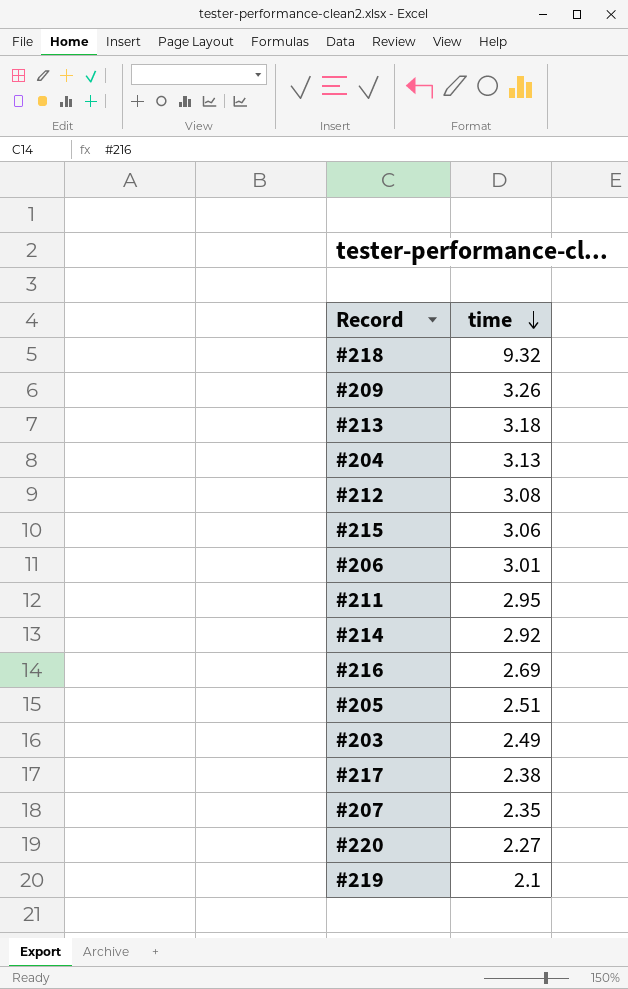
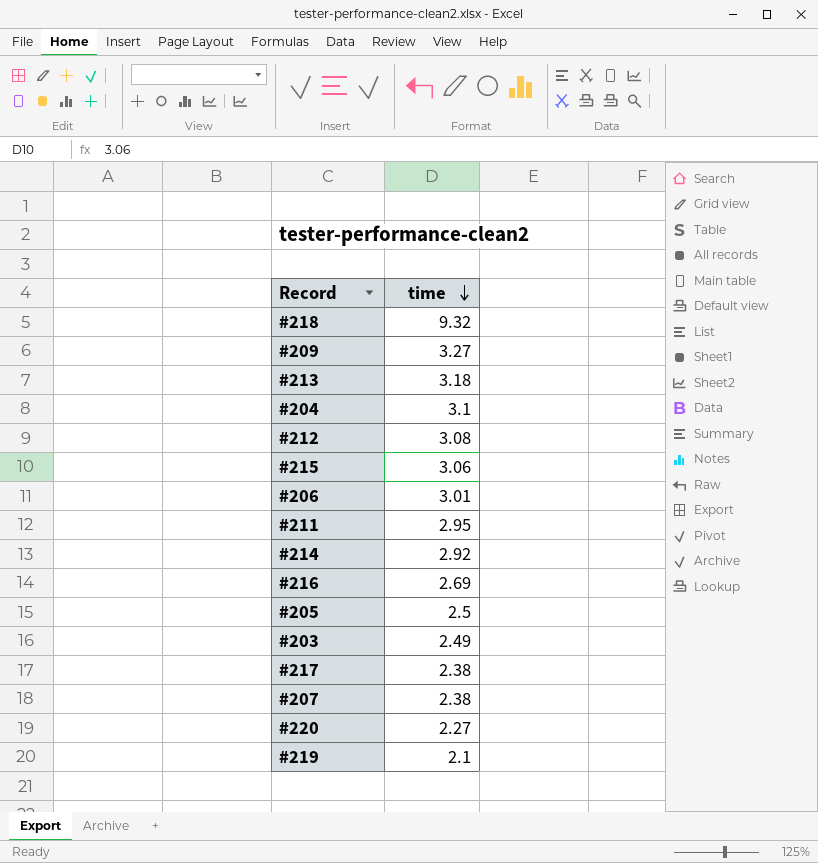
#209 | time: 3.26 -> 3.27
#204 | time: 3.13 -> 3.1
#205 | time: 2.51 -> 2.5
#207 | time: 2.35 -> 2.38

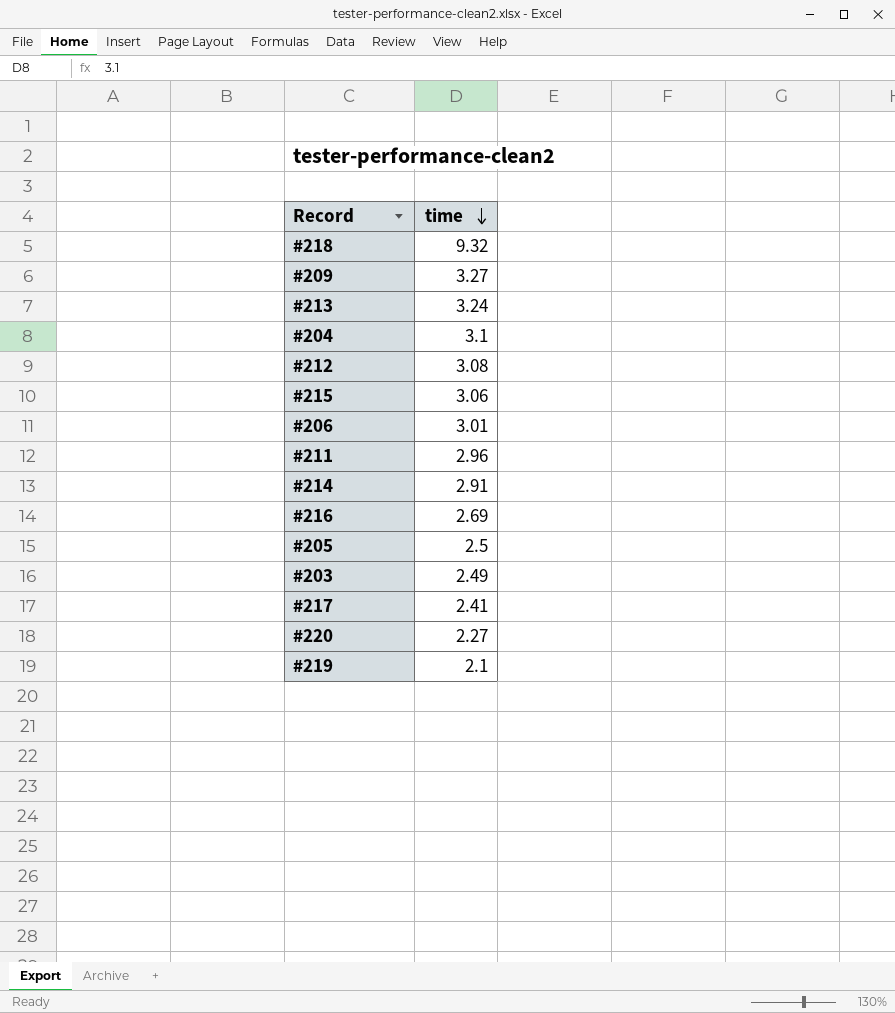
row #207: 2.38 -> none
#213 | time: 3.18 -> 3.24
#211 | time: 2.95 -> 2.96
#214 | time: 2.92 -> 2.91
#217 | time: 2.38 -> 2.41

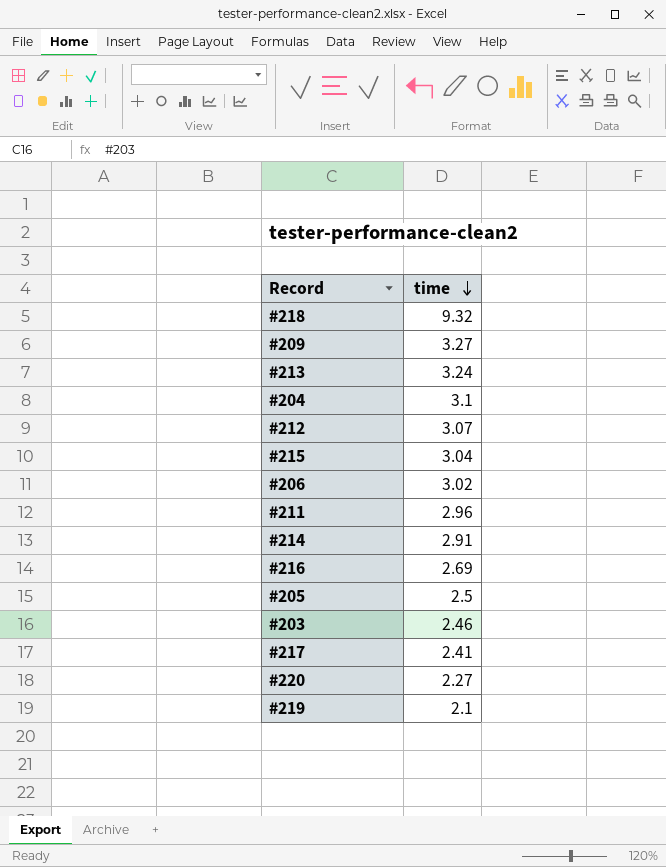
#212 | time: 3.08 -> 3.07
#215 | time: 3.06 -> 3.04
#206 | time: 3.01 -> 3.02
#203 | time: 2.49 -> 2.46

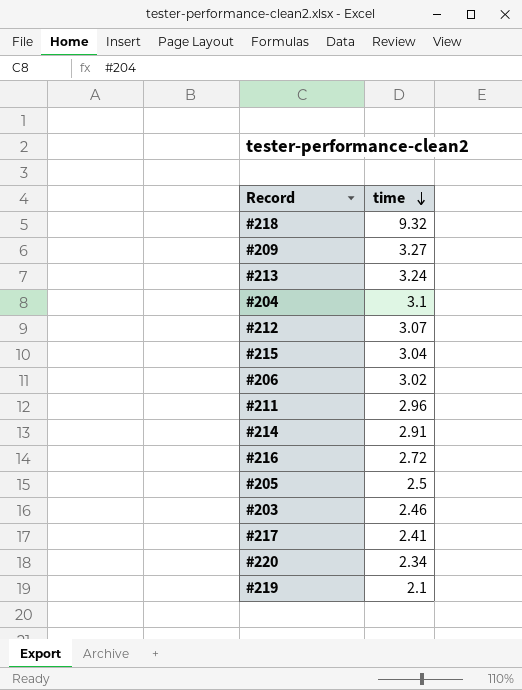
#216 | time: 2.69 -> 2.72
#220 | time: 2.27 -> 2.34

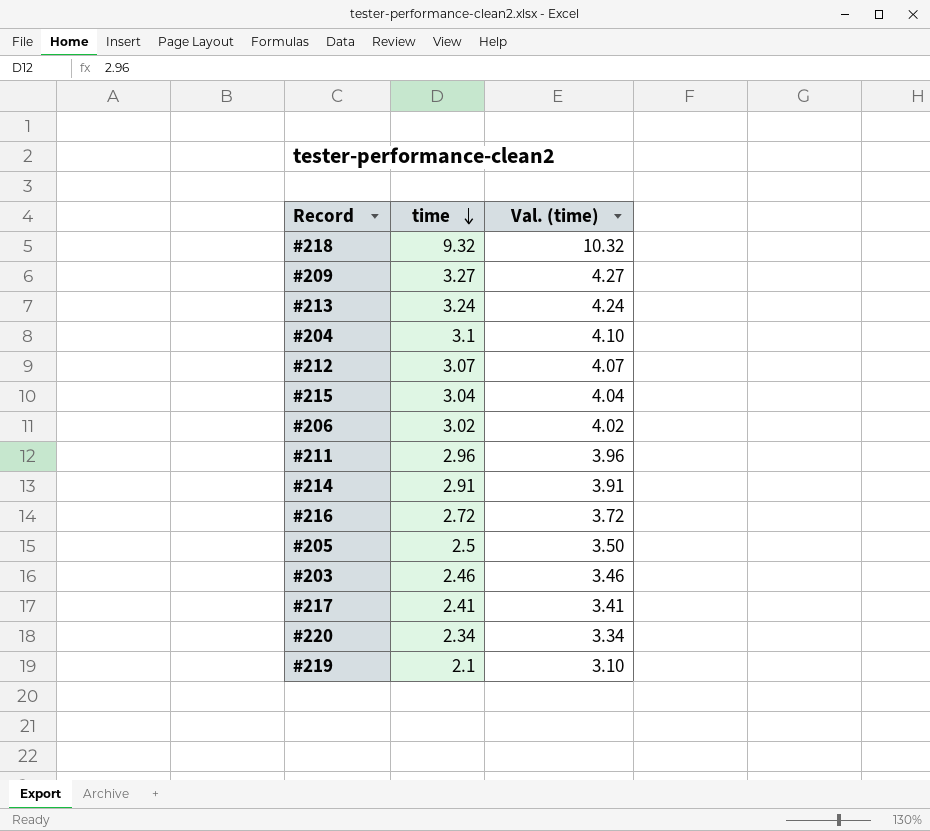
column Val. (time) | formula: none -> [time] + 1

